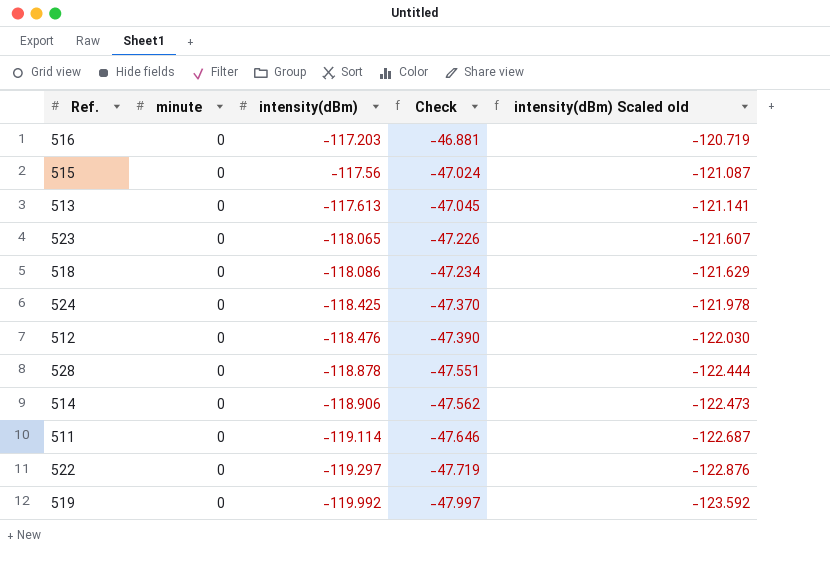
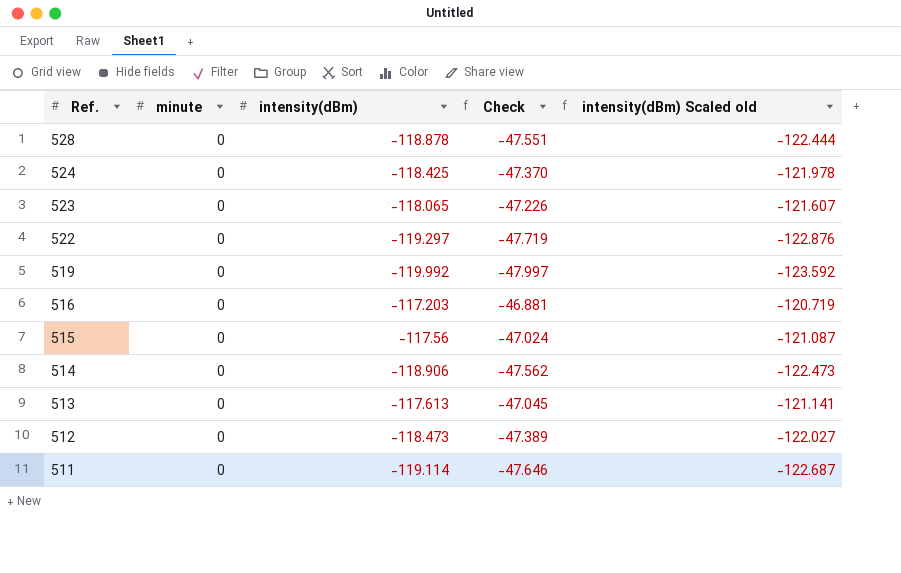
row order: intensity(dBm) descending -> Ref. descending
row 518: 0 | -118.086 | -47.234 | -121.629 -> none
512 | intensity(dBm): -118.476 -> -118.473
512 | Check: -47.390 -> -47.389
512 | intensity(dBm) Scaled old: -122.030 -> -122.027

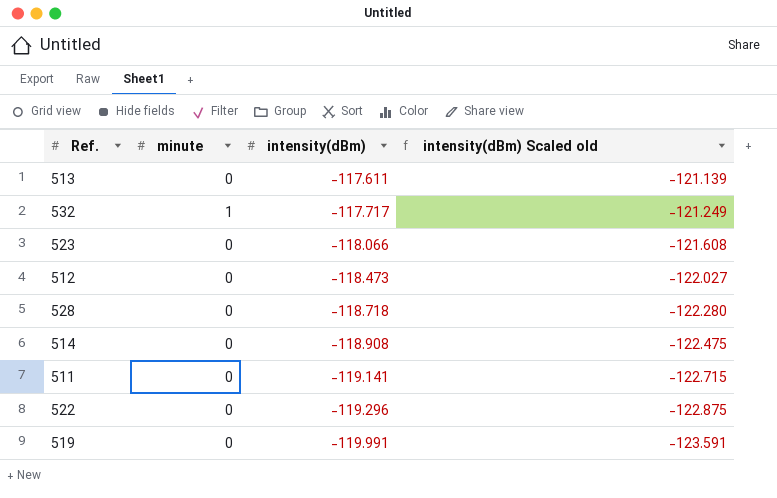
row order: Ref. descending -> intensity(dBm) descending
column Check | formula: [intensity(dBm)] * 0.4 -> none
row 524: 0 | -118.425 | -47.370 | -121.978 -> none
row 516: 0 | -117.203 | -46.881 | -120.719 -> none
row 515: 0 | -117.56 | -47.024 | -121.087 -> none
513 | intensity(dBm): -117.613 -> -117.611
513 | intensity(dBm) Scaled old: -121.141 -> -121.139
row 532: none -> 1 | -117.717 | -121.249
523 | intensity(dBm): -118.065 -> -118.066
523 | intensity(dBm) Scaled old: -121.607 -> -121.608
528 | intensity(dBm): -118.878 -> -118.718
528 | intensity(dBm) Scaled old: -122.444 -> -122.280
514 | intensity(dBm): -118.906 -> -118.908
514 | intensity(dBm) Scaled old: -122.473 -> -122.475
511 | intensity(dBm): -119.114 -> -119.141
511 | intensity(dBm) Scaled old: -122.687 -> -122.715
522 | intensity(dBm): -119.297 -> -119.296
522 | intensity(dBm) Scaled old: -122.876 -> -122.875
519 | intensity(dBm): -119.992 -> -119.991
519 | intensity(dBm) Scaled old: -123.592 -> -123.591

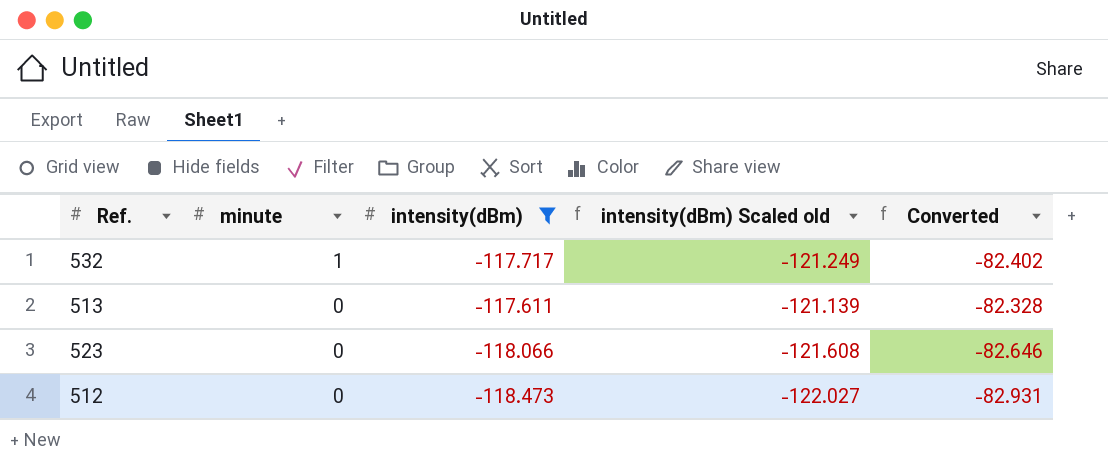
filter: none -> intensity(dBm) >= -118.473
row order: intensity(dBm) descending -> minute descending
column Converted | formula: none -> [intensity(dBm)] * 0.7

